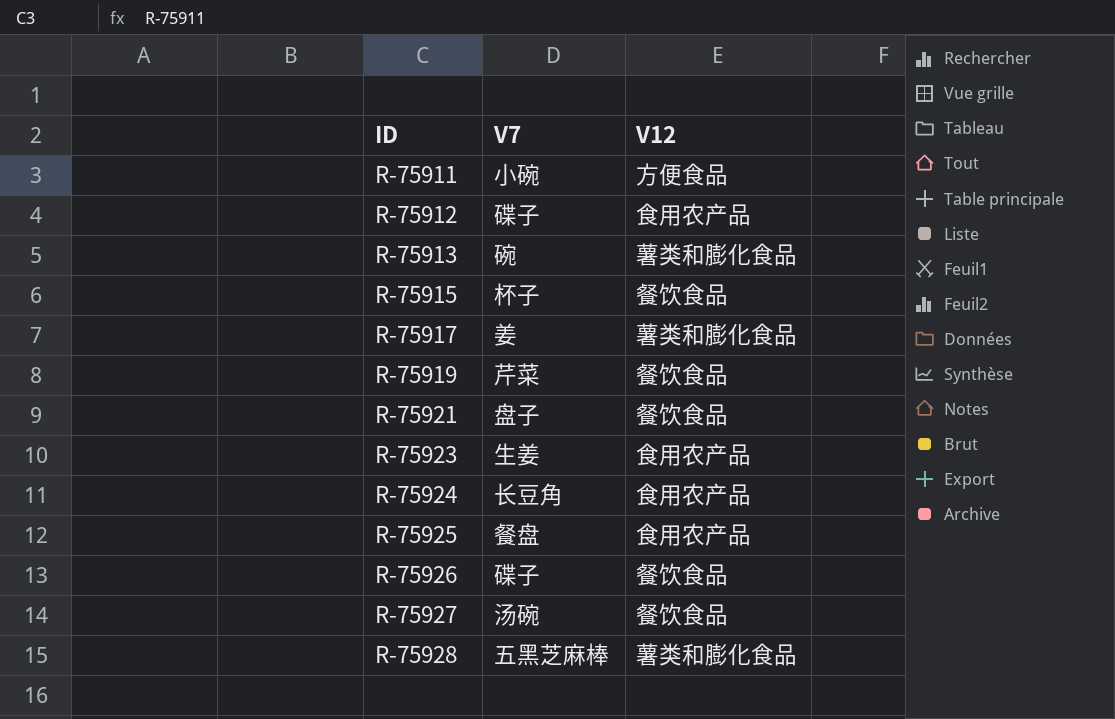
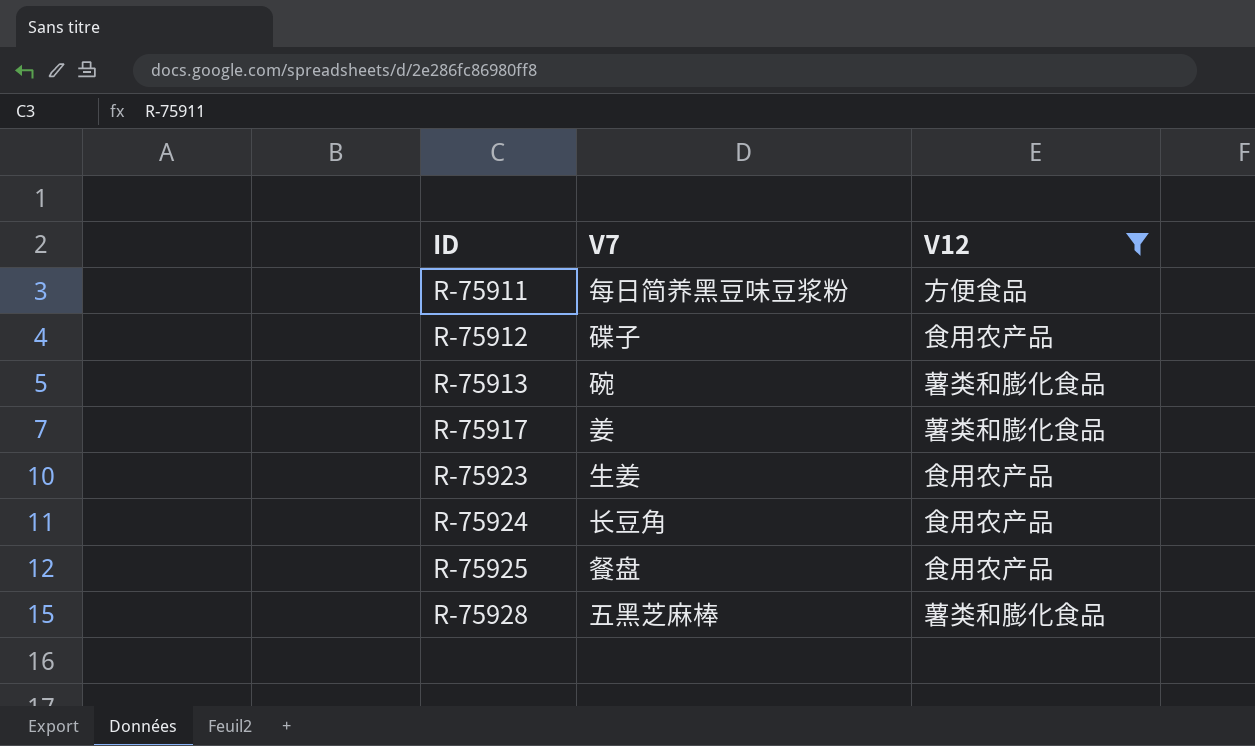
filter: none -> V12 != 餐饮食品
R-75911 | V7: 小碗 -> 每日简养黑豆味豆浆粉

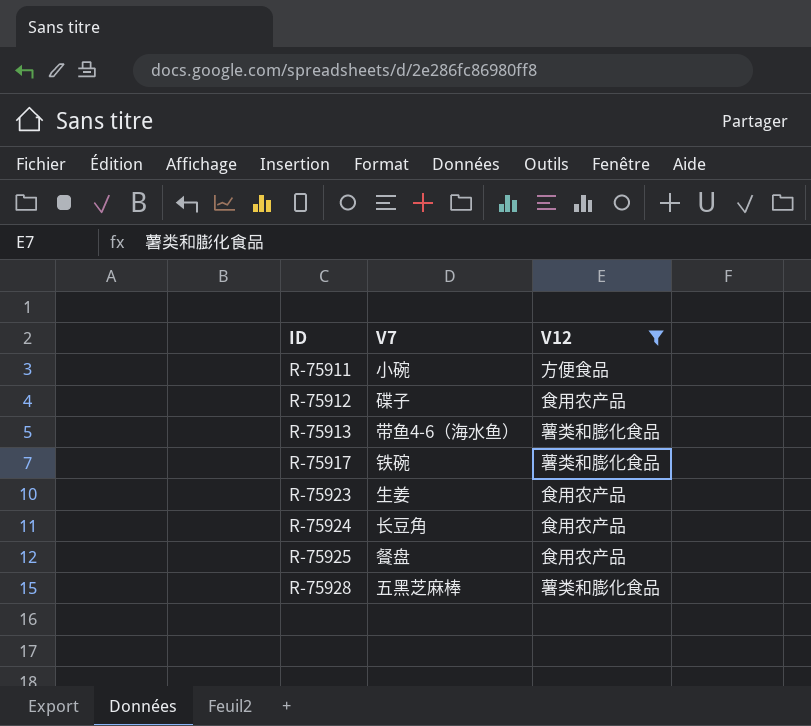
R-75911 | V7: 每日简养黑豆味豆浆粉 -> 小碗
R-75913 | V7: 碗 -> 带鱼4-6（海水鱼）
R-75917 | V7: 姜 -> 铁碗

